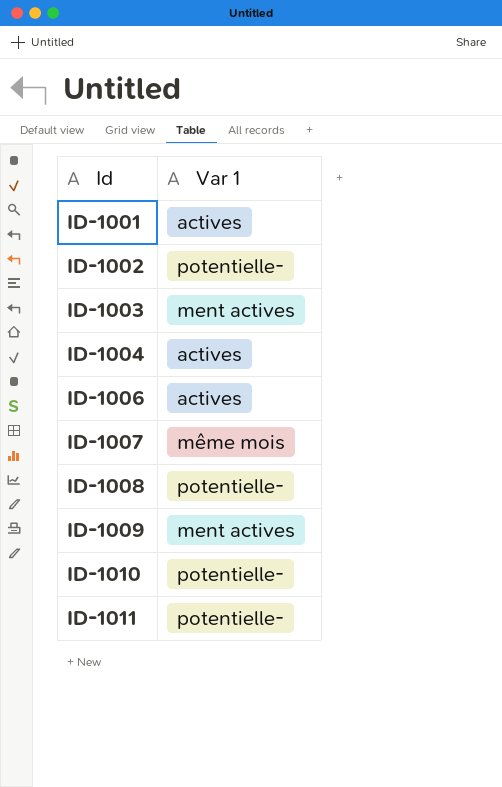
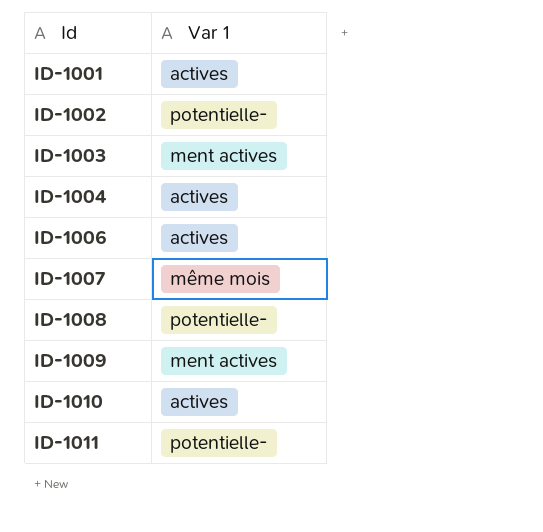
ID-1010 | Var 1: potentielle- -> actives

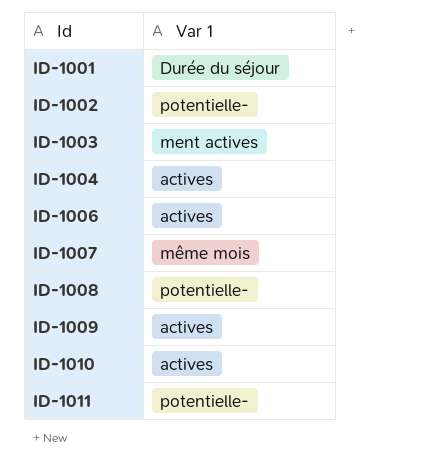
ID-1001 | Var 1: actives -> Durée du séjour
ID-1009 | Var 1: ment actives -> actives

